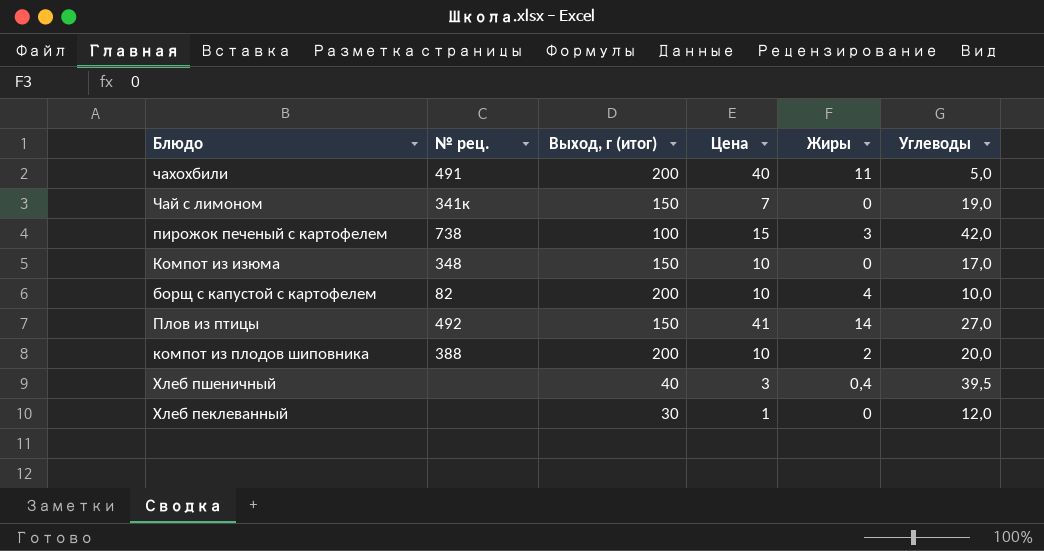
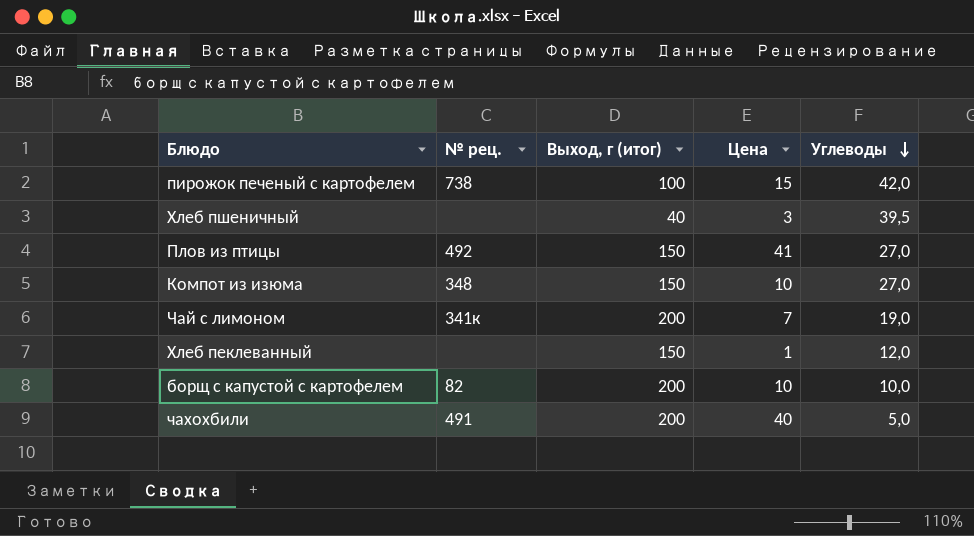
row order: none -> Углеводы descending
column Жиры | position: 5 -> none
row компот из плодов шиповника: 388 | 200 | 10 | 2 | 20,0 -> none
Компот из изюма | Углеводы: 17,0 -> 27,0
Чай с лимоном | Выход, г (итог): 150 -> 200
Хлеб пеклеванный | Выход, г (итог): 30 -> 150

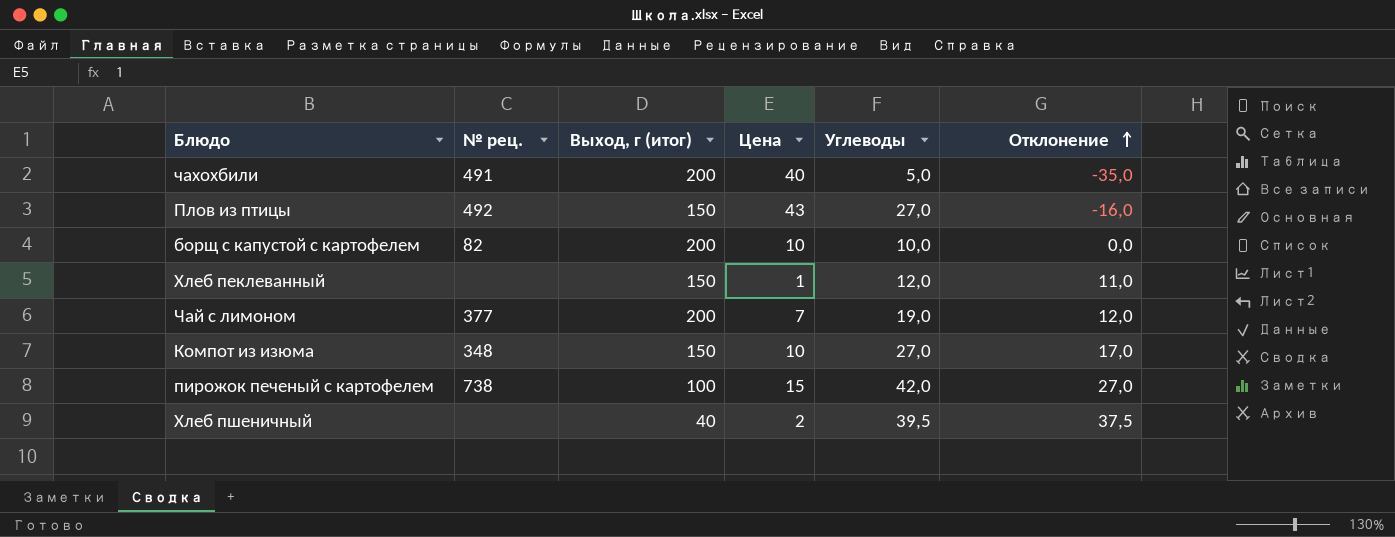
row order: Углеводы descending -> Отклонение ascending
column Отклонение | formula: none -> [Углеводы] - [Цена]
Плов из птицы | Цена: 41 -> 43
Чай с лимоном | № рец.: 341к -> 377
Хлеб пшеничный | Цена: 3 -> 2

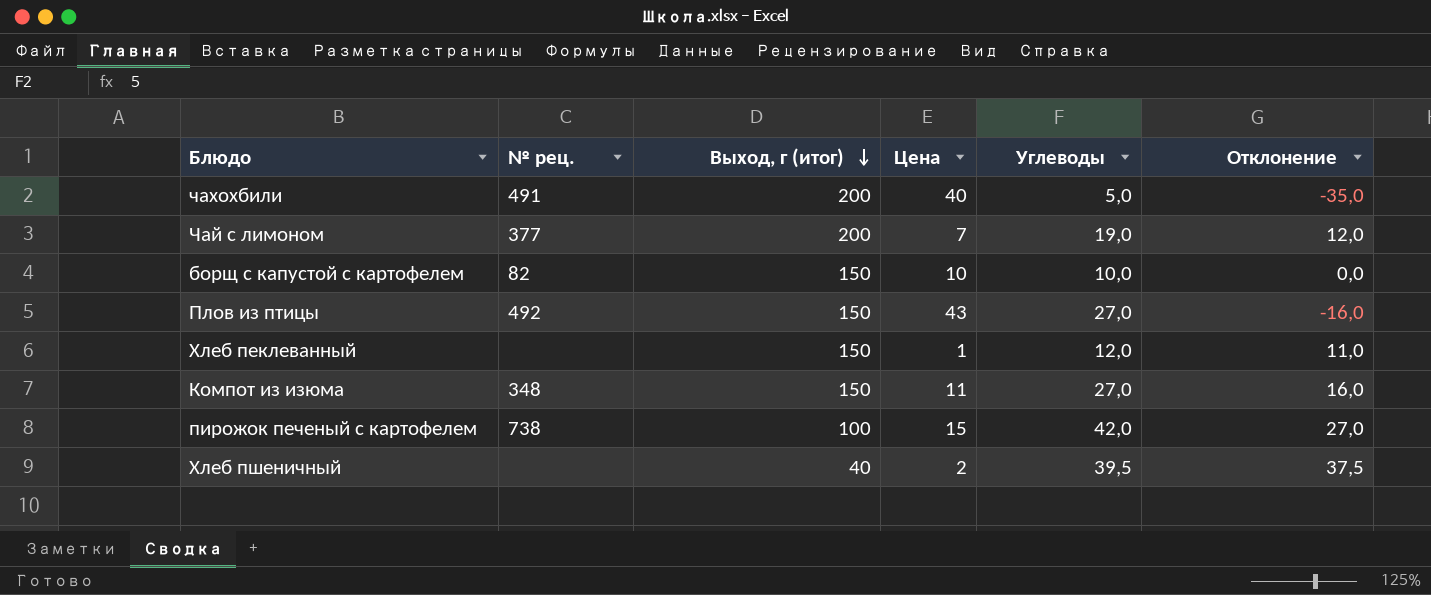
row order: Отклонение ascending -> Выход, г (итог) descending
борщ с капустой с картофелем | Выход, г (итог): 200 -> 150
Компот из изюма | Цена: 10 -> 11
Компот из изюма | Отклонение: 17,0 -> 16,0

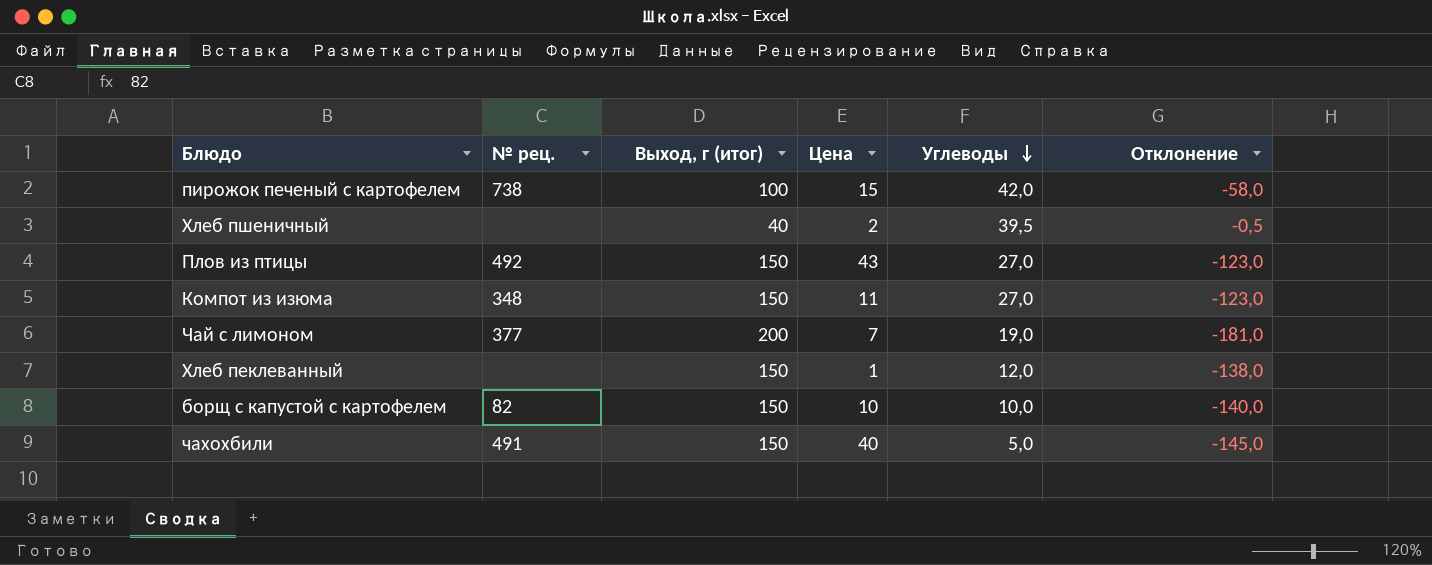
row order: Выход, г (итог) descending -> Углеводы descending
column Отклонение | formula: [Углеводы] - [Цена] -> [Углеводы] - [Выход, г (итог)]
чахохбили | Выход, г (итог): 200 -> 150

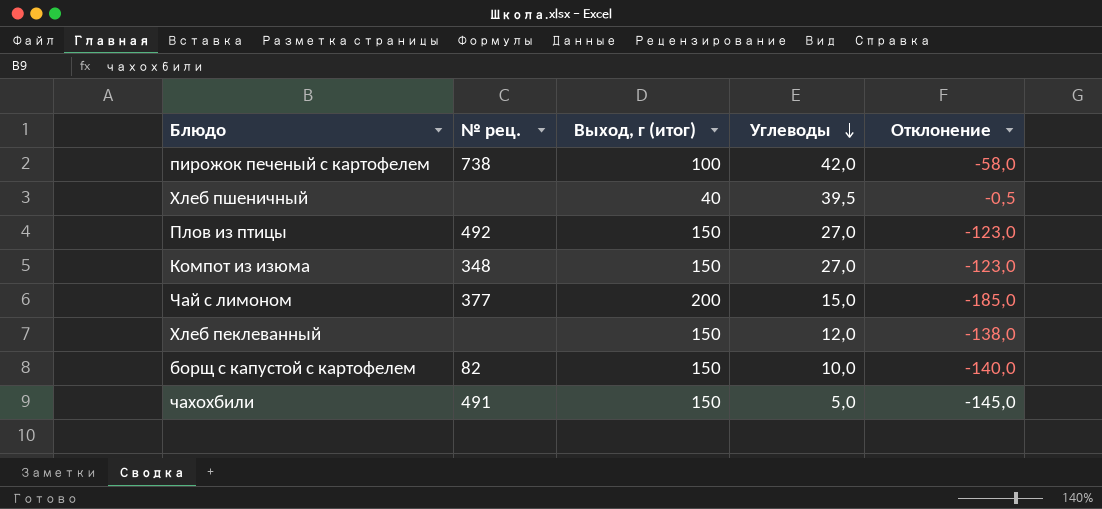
column Цена | position: 4 -> none
Чай с лимоном | Углеводы: 19,0 -> 15,0
Чай с лимоном | Отклонение: -181,0 -> -185,0

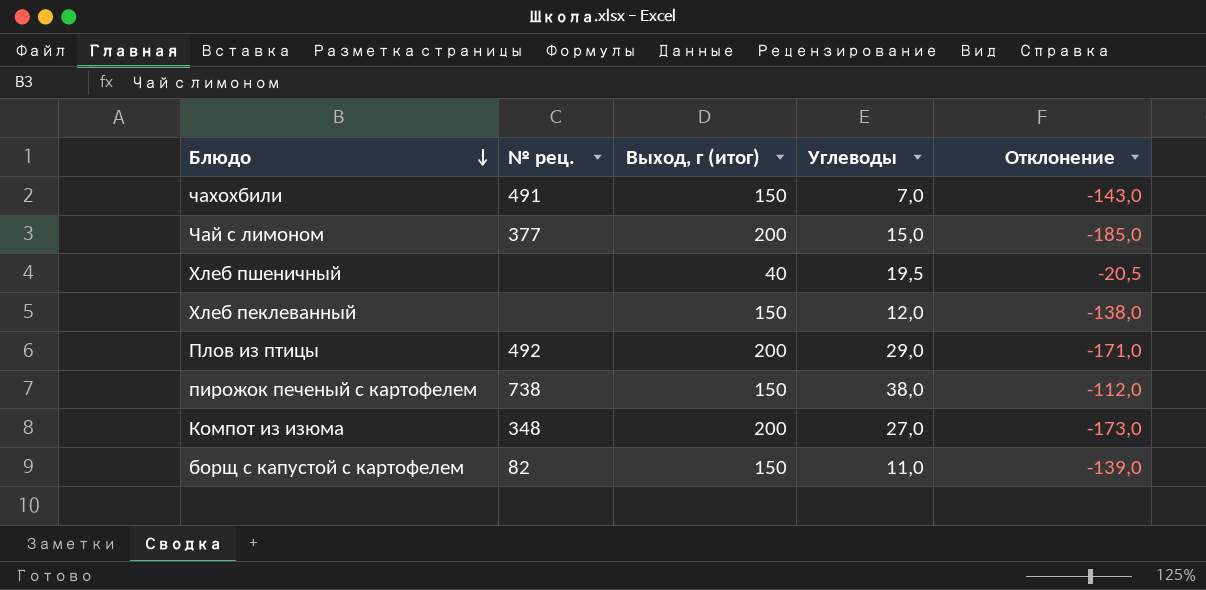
row order: Углеводы descending -> Блюдо descending
чахохбили | Углеводы: 5,0 -> 7,0
чахохбили | Отклонение: -145,0 -> -143,0
Хлеб пшеничный | Углеводы: 39,5 -> 19,5
Хлеб пшеничный | Отклонение: -0,5 -> -20,5
Плов из птицы | Выход, г (итог): 150 -> 200
Плов из птицы | Углеводы: 27,0 -> 29,0
Плов из птицы | Отклонение: -123,0 -> -171,0
пирожок печеный с картофелем | Выход, г (итог): 100 -> 150
пирожок печеный с картофелем | Углеводы: 42,0 -> 38,0
пирожок печеный с картофелем | Отклонение: -58,0 -> -112,0
Компот из изюма | Выход, г (итог): 150 -> 200
Компот из изюма | Отклонение: -123,0 -> -173,0
борщ с капустой с картофелем | Углеводы: 10,0 -> 11,0
борщ с капустой с картофелем | Отклонение: -140,0 -> -139,0

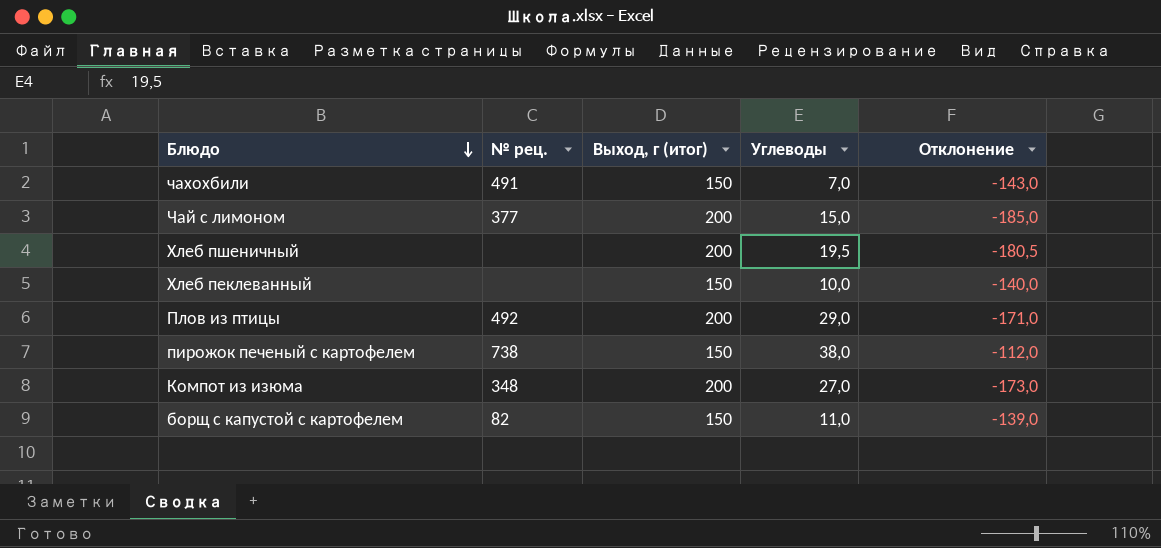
Хлеб пшеничный | Выход, г (итог): 40 -> 200
Хлеб пшеничный | Отклонение: -20,5 -> -180,5
Хлеб пеклеванный | Углеводы: 12,0 -> 10,0
Хлеб пеклеванный | Отклонение: -138,0 -> -140,0

